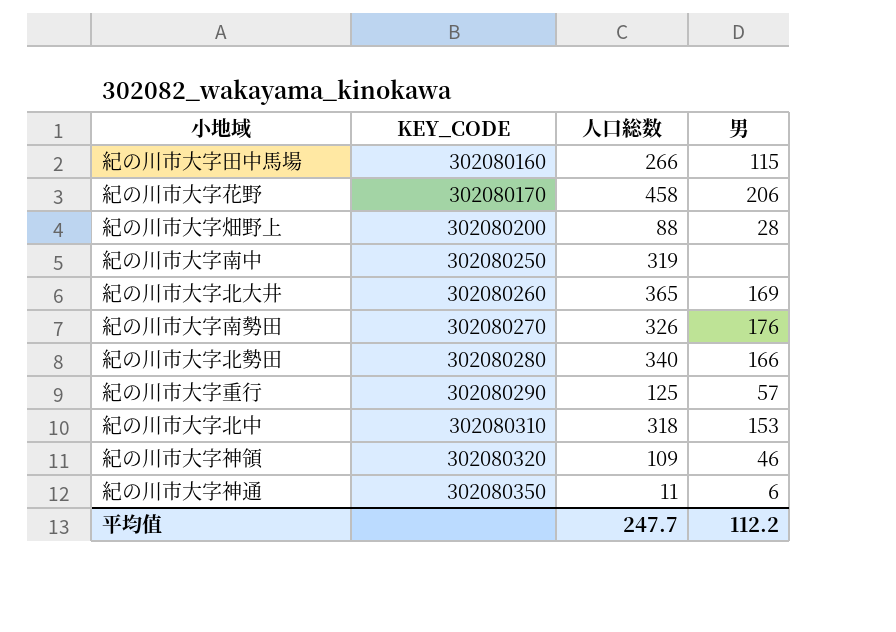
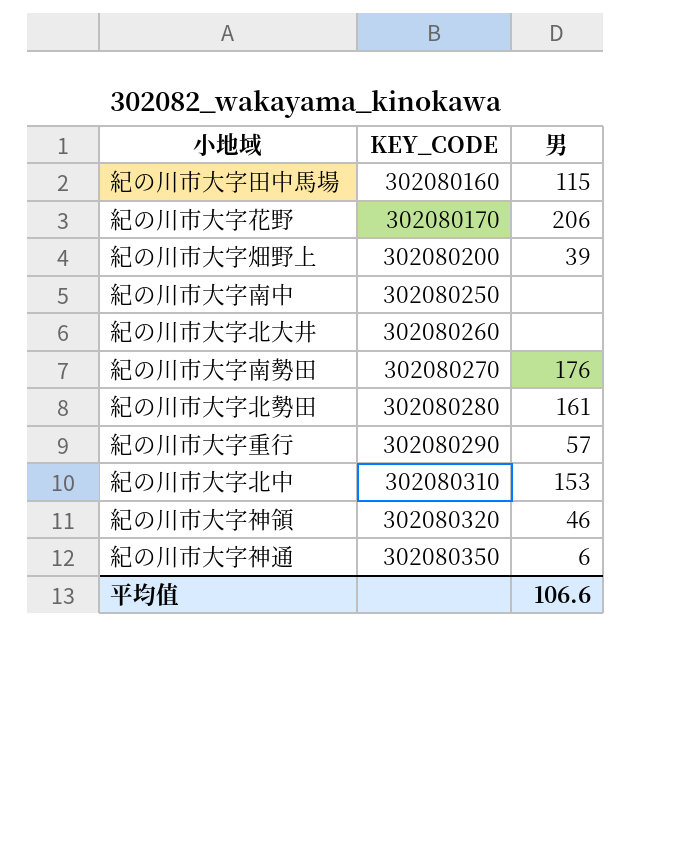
column 人口総数 | position: 3 -> none
紀の川市大字畑野上 | 男: 28 -> 39
紀の川市大字北大井 | 男: 169 -> none
紀の川市大字北勢田 | 男: 166 -> 161
平均值 | 男: 112.2 -> 106.6

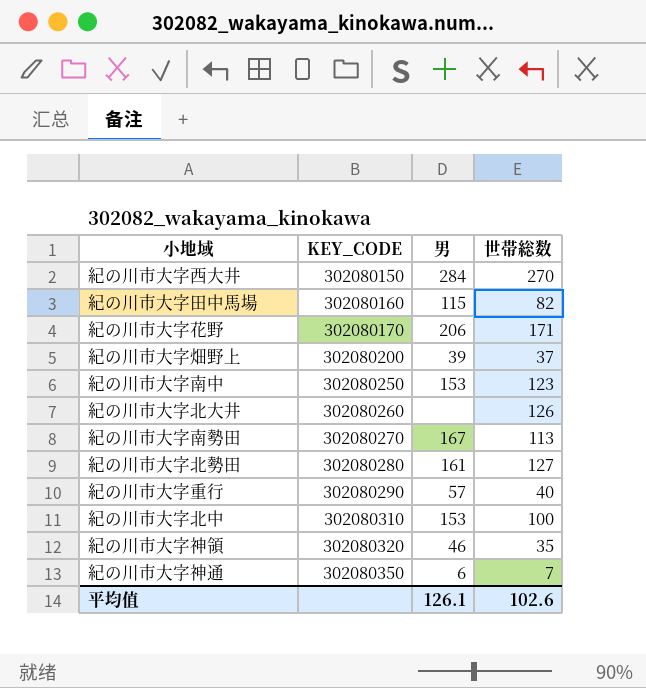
column 世帯総数 | position: none -> 4
row 紀の川市大字西大井: none -> 302080150 | 284 | 270
紀の川市大字南中 | 男: none -> 153
紀の川市大字南勢田 | 男: 176 -> 167
平均值 | 男: 106.6 -> 126.1

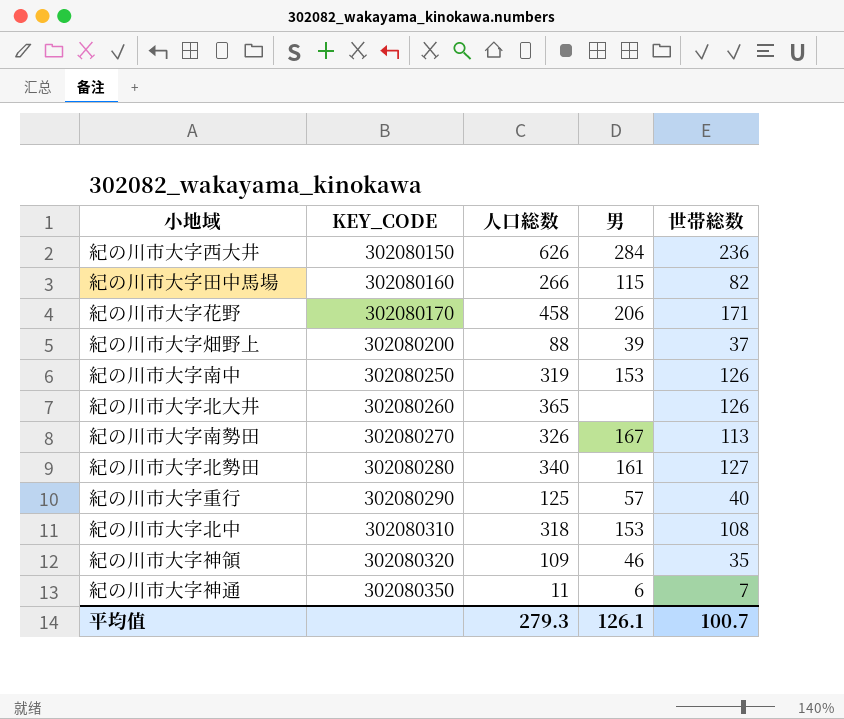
column 人口総数 | position: none -> 3
紀の川市大字西大井 | 世帯総数: 270 -> 236
紀の川市大字南中 | 世帯総数: 123 -> 126
紀の川市大字北中 | 世帯総数: 100 -> 108
平均值 | 世帯総数: 102.6 -> 100.7

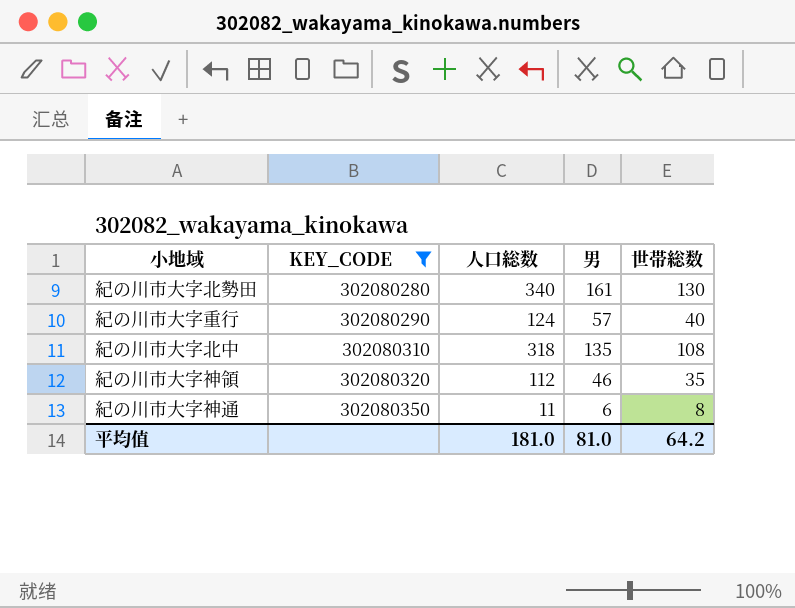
filter: none -> KEY_CODE >= 302080280
紀の川市大字北勢田 | 世帯総数: 127 -> 130
紀の川市大字重行 | 人口総数: 125 -> 124
紀の川市大字北中 | 男: 153 -> 135
紀の川市大字神領 | 人口総数: 109 -> 112
紀の川市大字神通 | 世帯総数: 7 -> 8
平均值 | 人口総数: 279.3 -> 181.0
平均值 | 男: 126.1 -> 81.0
平均值 | 世帯総数: 100.7 -> 64.2

